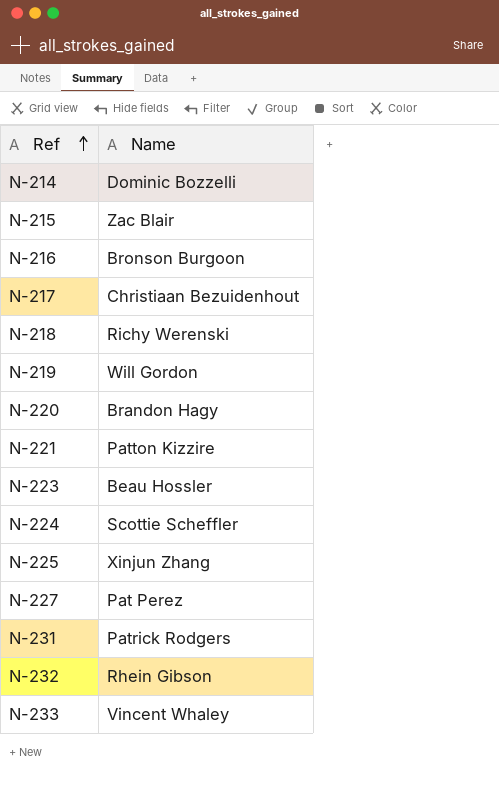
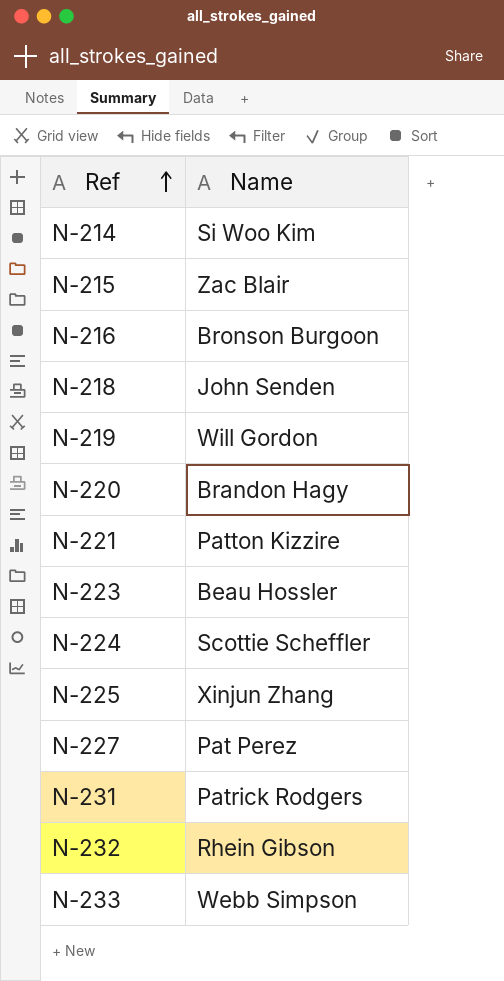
row N-217: Christiaan Bezuidenhout -> none
N-214 | Name: Dominic Bozzelli -> Si Woo Kim
N-218 | Name: Richy Werenski -> John Senden
N-233 | Name: Vincent Whaley -> Webb Simpson

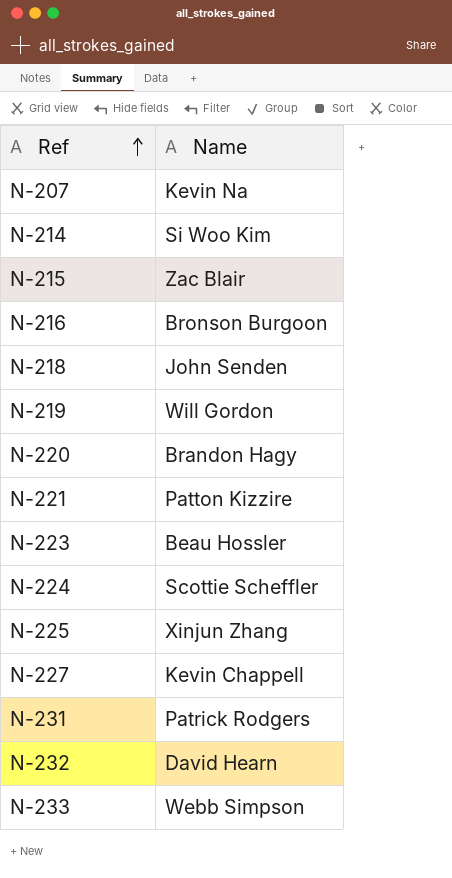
row N-207: none -> Kevin Na
N-227 | Name: Pat Perez -> Kevin Chappell
N-232 | Name: Rhein Gibson -> David Hearn

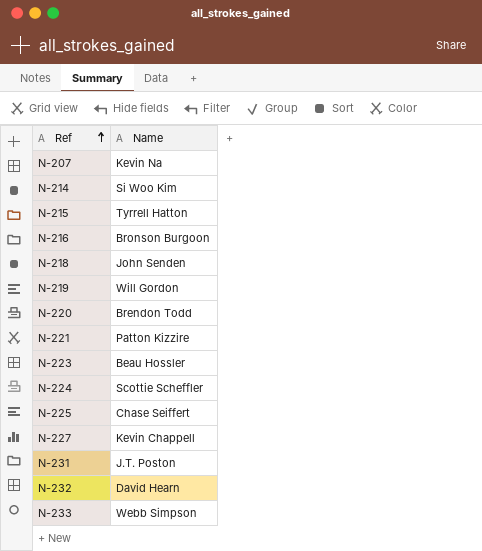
N-215 | Name: Zac Blair -> Tyrrell Hatton
N-220 | Name: Brandon Hagy -> Brendon Todd
N-225 | Name: Xinjun Zhang -> Chase Seiffert
N-231 | Name: Patrick Rodgers -> J.T. Poston

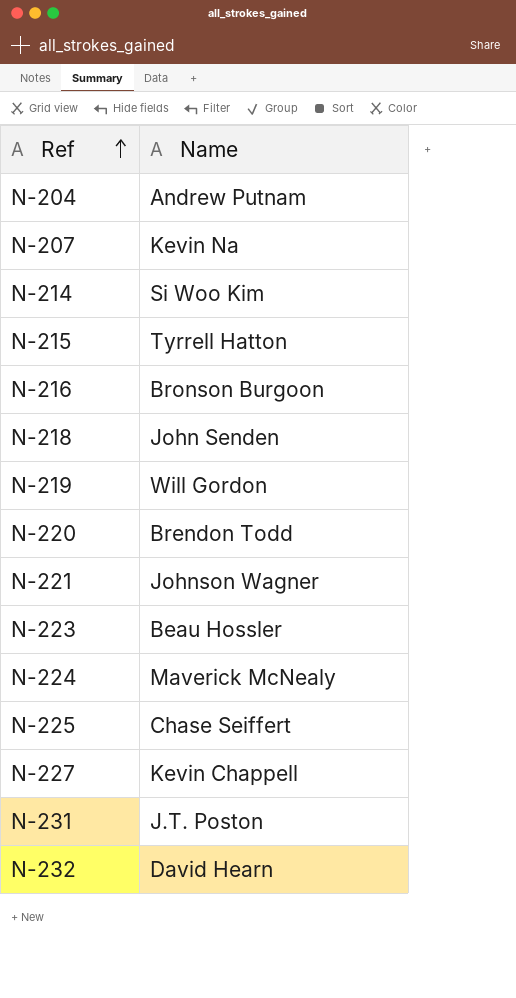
row N-233: Webb Simpson -> none
row N-204: none -> Andrew Putnam
N-221 | Name: Patton Kizzire -> Johnson Wagner
N-224 | Name: Scottie Scheffler -> Maverick McNealy

